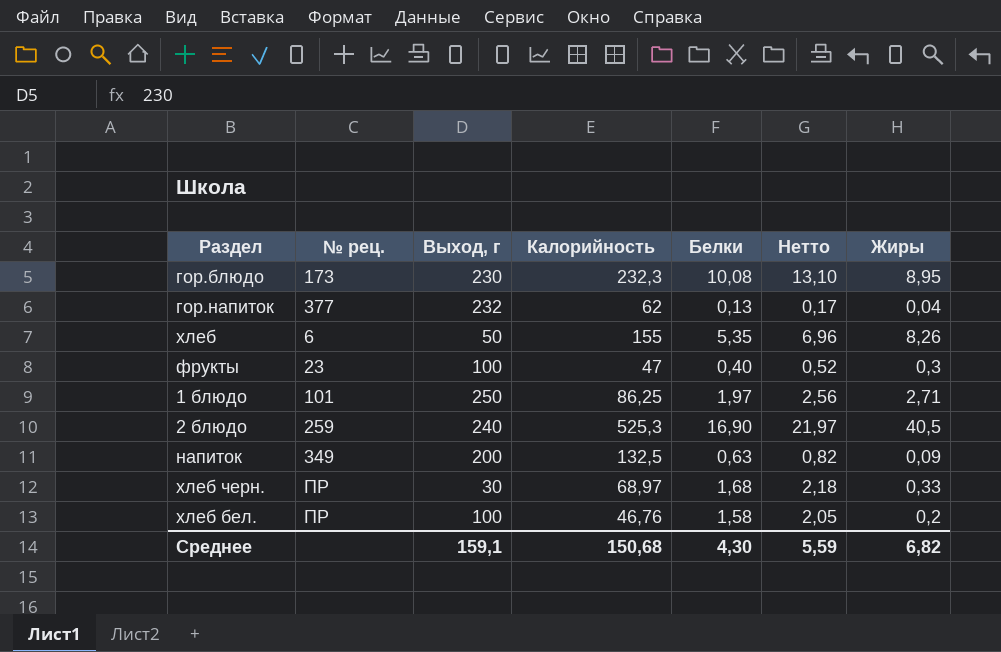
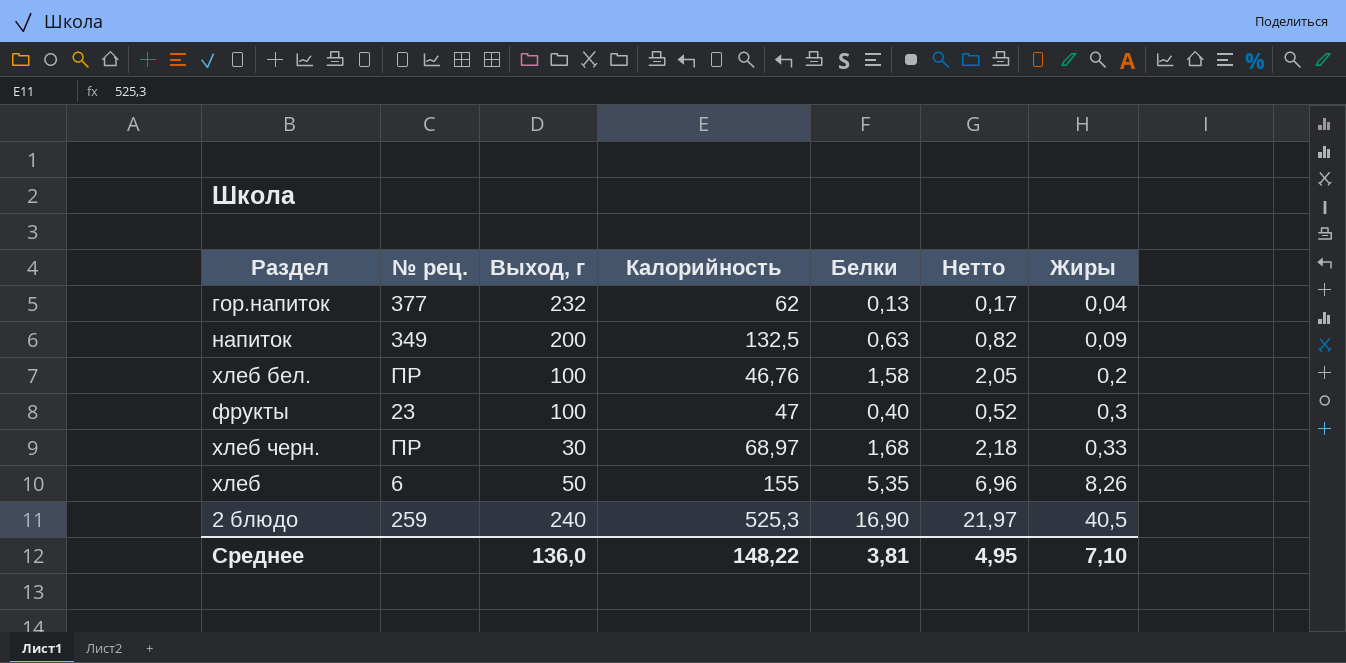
row order: none -> Жиры ascending
row гор.блюдо: 173 | 230 | 232,3 | 10,08 | 13,10 | 8,95 -> none
row 1 блюдо: 101 | 250 | 86,25 | 1,97 | 2,56 | 2,71 -> none
Среднее | Выход, г: 159,1 -> 136,0
Среднее | Калорийность: 150,68 -> 148,22
Среднее | Белки: 4,30 -> 3,81
Среднее | Нетто: 5,59 -> 4,95
Среднее | Жиры: 6,82 -> 7,10

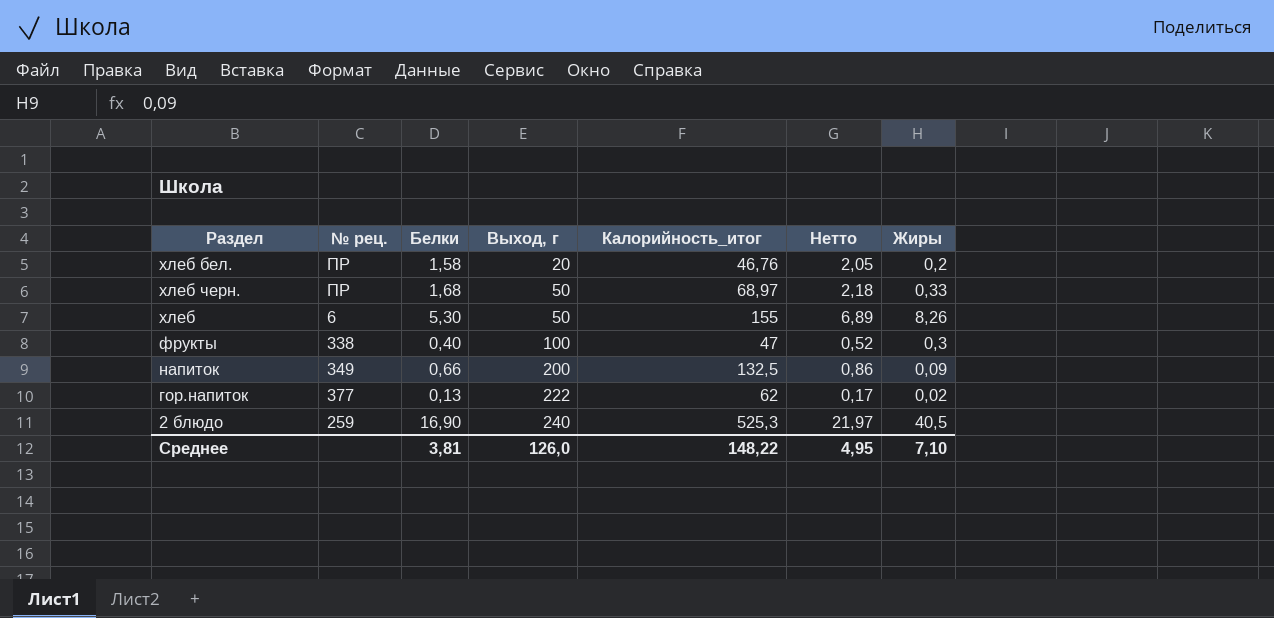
row order: Жиры ascending -> Выход, г ascending
column Белки | position: 5 -> 3
column name: Калорийность -> Калорийность_итог
хлеб бел. | Выход, г: 100 -> 20
хлеб черн. | Выход, г: 30 -> 50
хлеб | Белки: 5,35 -> 5,30
хлеб | Нетто: 6,96 -> 6,89
фрукты | № рец.: 23 -> 338
напиток | Белки: 0,63 -> 0,66
напиток | Нетто: 0,82 -> 0,86
гор.напиток | Выход, г: 232 -> 222
гор.напиток | Жиры: 0,04 -> 0,02
Среднее | Выход, г: 136,0 -> 126,0

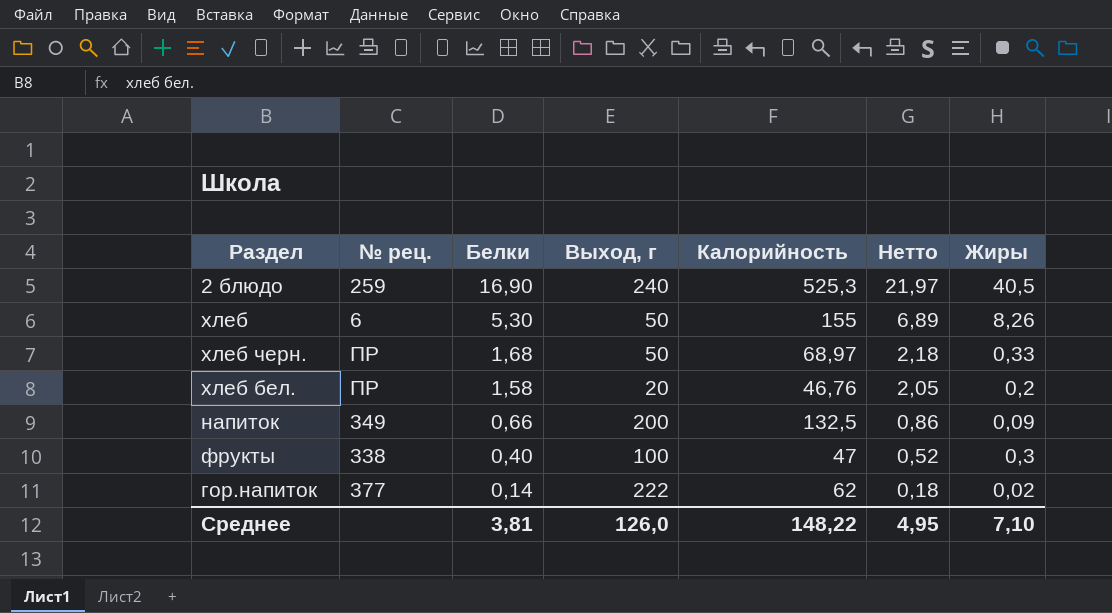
row order: Выход, г ascending -> Белки descending
column name: Калорийность_итог -> Калорийность
гор.напиток | Белки: 0,13 -> 0,14
гор.напиток | Нетто: 0,17 -> 0,18

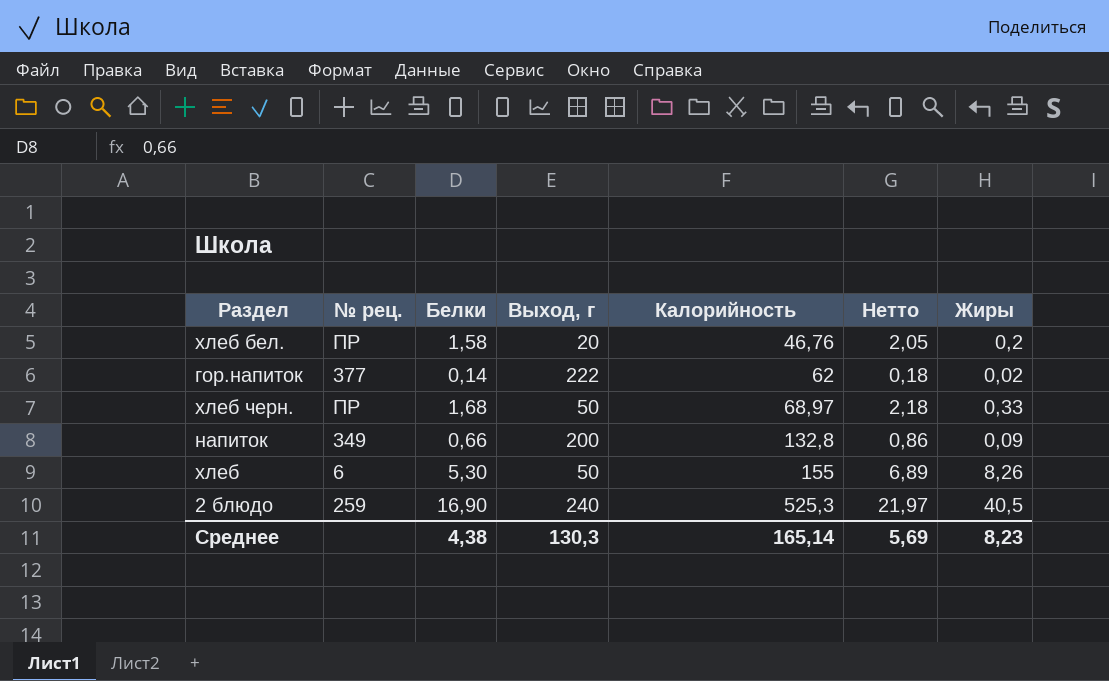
row order: Белки descending -> Калорийность ascending
row фрукты: 338 | 0,40 | 100 | 47 | 0,52 | 0,3 -> none
напиток | Калорийность: 132,5 -> 132,8
Среднее | Белки: 3,81 -> 4,38
Среднее | Выход, г: 126,0 -> 130,3
Среднее | Калорийность: 148,22 -> 165,14
Среднее | Нетто: 4,95 -> 5,69
Среднее | Жиры: 7,10 -> 8,23

